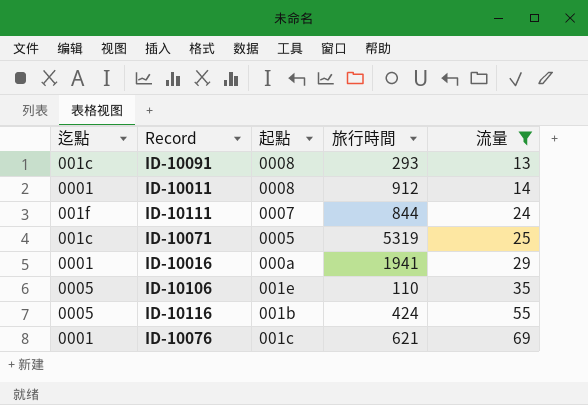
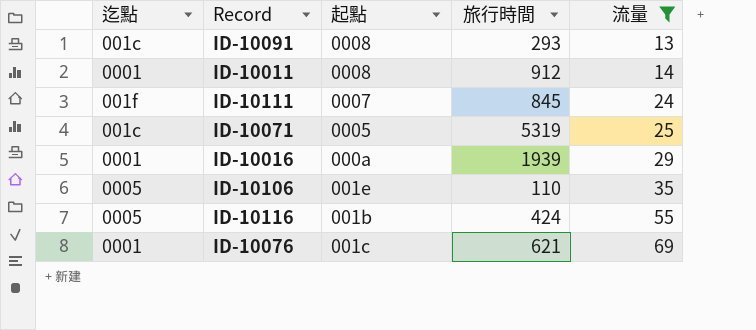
ID-10111 | 旅行時間: 844 -> 845
ID-10016 | 旅行時間: 1941 -> 1939

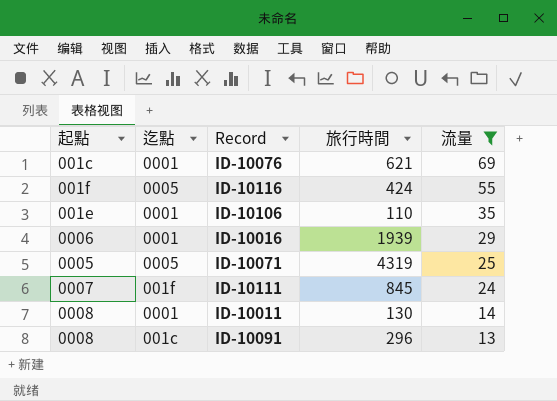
row order: 流量 ascending -> 流量 descending
column 起點 | position: 3 -> 1
ID-10116 | 起點: 001b -> 001f
ID-10106 | 迄點: 0005 -> 0001
ID-10016 | 起點: 000a -> 0006
ID-10071 | 迄點: 001c -> 0005
ID-10071 | 旅行時間: 5319 -> 4319
ID-10011 | 旅行時間: 912 -> 130
ID-10091 | 旅行時間: 293 -> 296

